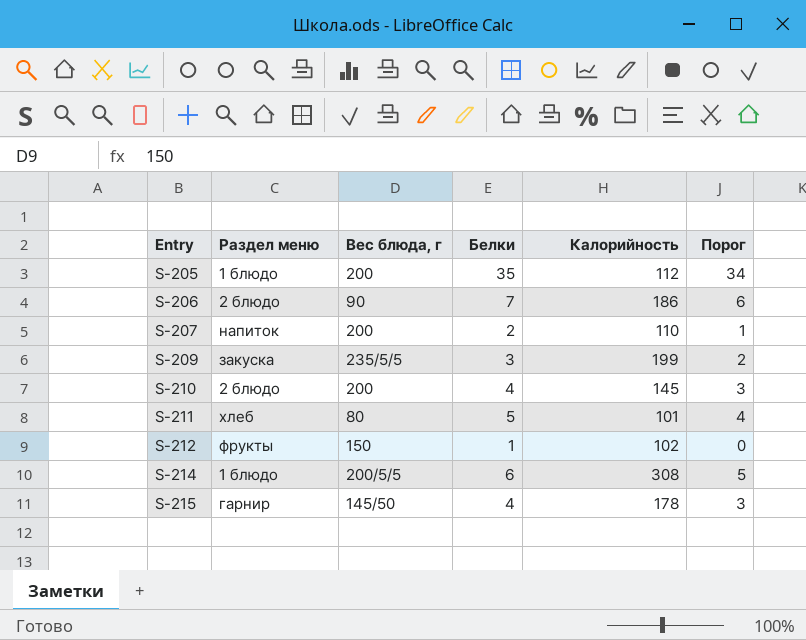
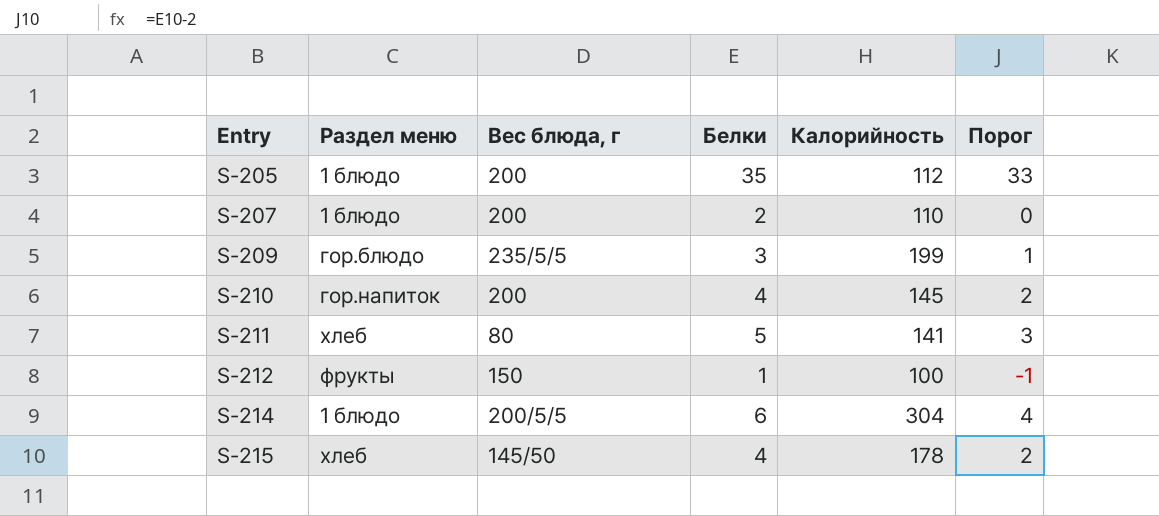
column Порог | formula: [Белки] - 1 -> [Белки] - 2
row S-206: 2 блюдо | 90 | 7 | 186 | 6 -> none
S-207 | Раздел меню: напиток -> 1 блюдо
S-209 | Раздел меню: закуска -> гор.блюдо
S-210 | Раздел меню: 2 блюдо -> гор.напиток
S-211 | Калорийность: 101 -> 141
S-212 | Калорийность: 102 -> 100
S-214 | Калорийность: 308 -> 304
S-215 | Раздел меню: гарнир -> хлеб

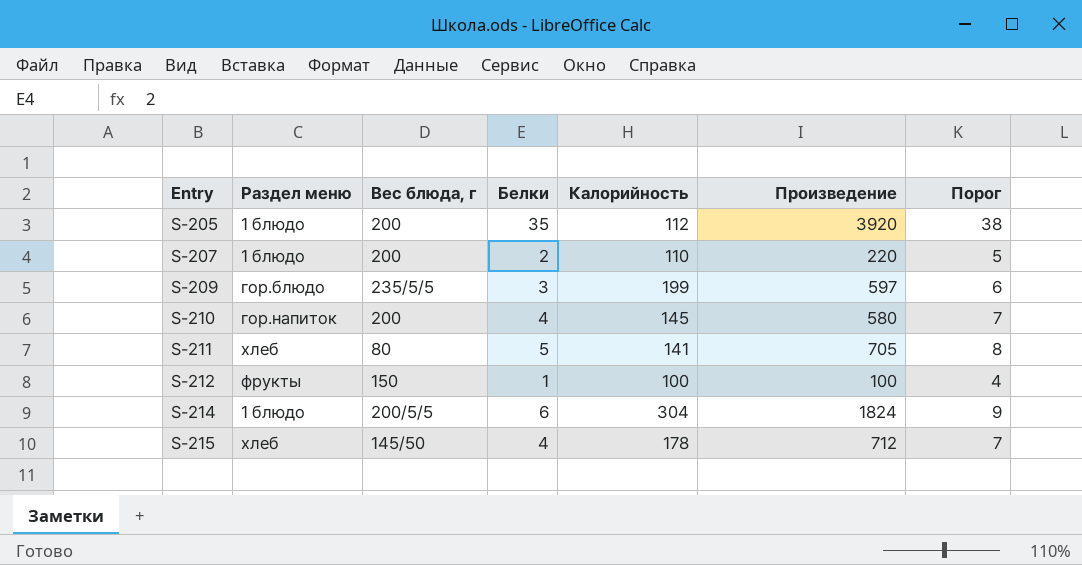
column Произведение | formula: none -> [Белки] * [Калорийность]
column Порог | formula: [Белки] - 2 -> [Белки] + 3

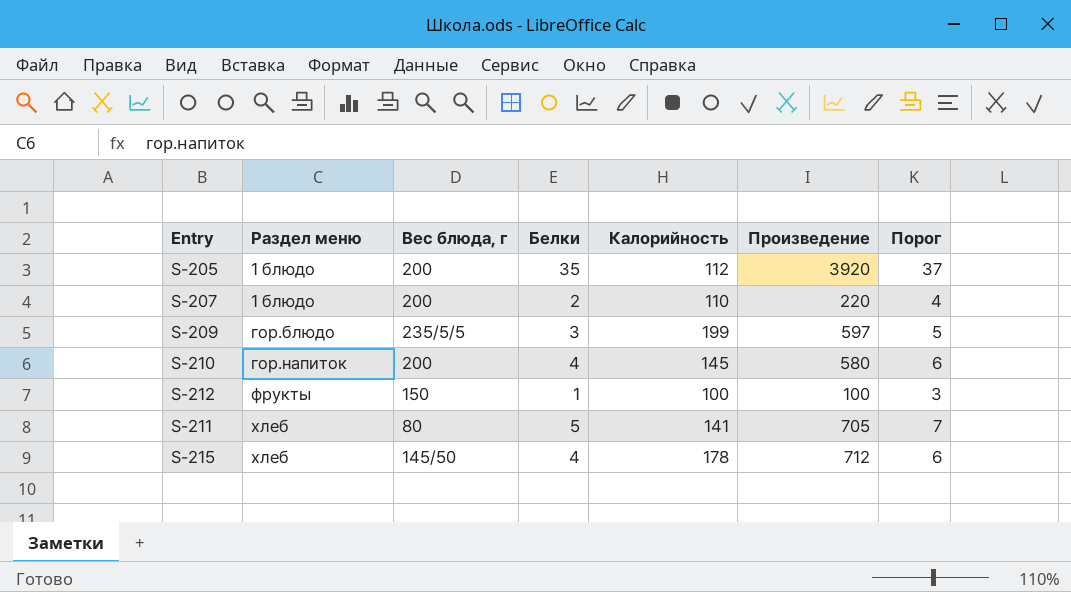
row order: Entry ascending -> Раздел меню ascending
column Порог | formula: [Белки] + 3 -> [Белки] + 2
row S-214: 1 блюдо | 200/5/5 | 6 | 304 | 1824 | 9 -> none

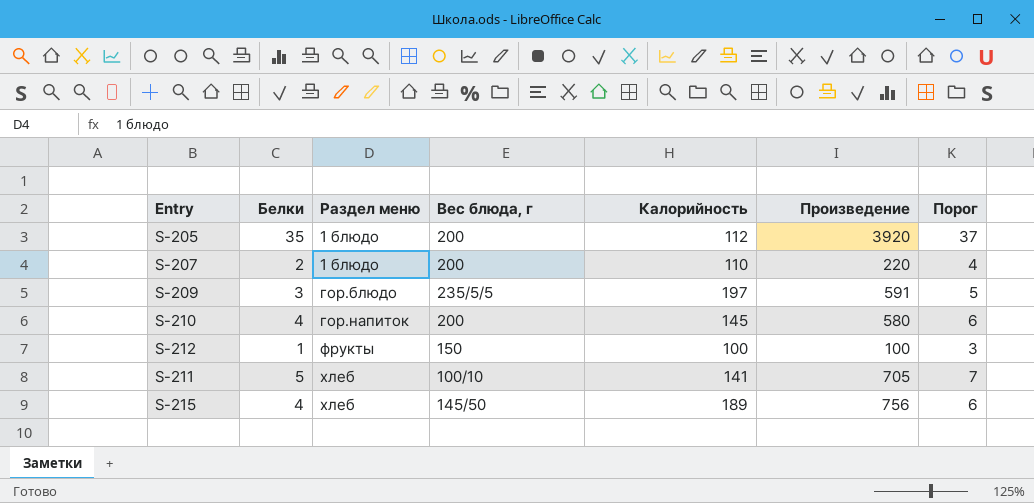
column Белки | position: 4 -> 2
S-209 | Калорийность: 199 -> 197
S-209 | Произведение: 597 -> 591
S-211 | Вес блюда, г: 80 -> 100/10
S-215 | Калорийность: 178 -> 189
S-215 | Произведение: 712 -> 756

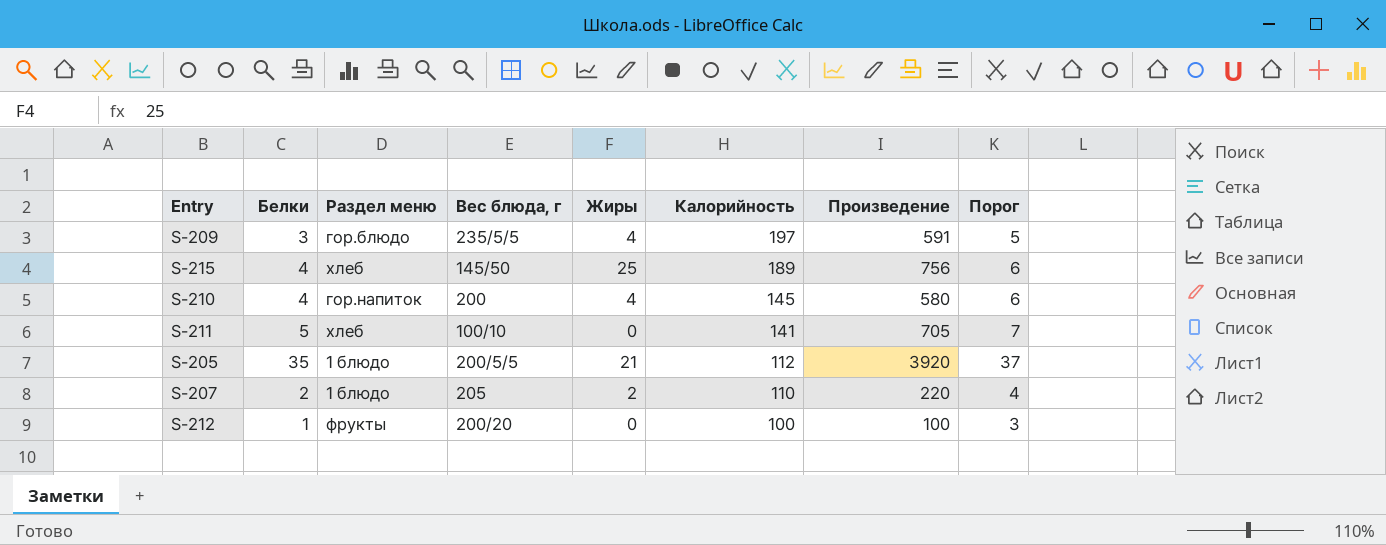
row order: Раздел меню ascending -> Калорийность descending
column Жиры | position: none -> 5
S-205 | Вес блюда, г: 200 -> 200/5/5
S-207 | Вес блюда, г: 200 -> 205
S-212 | Вес блюда, г: 150 -> 200/20

